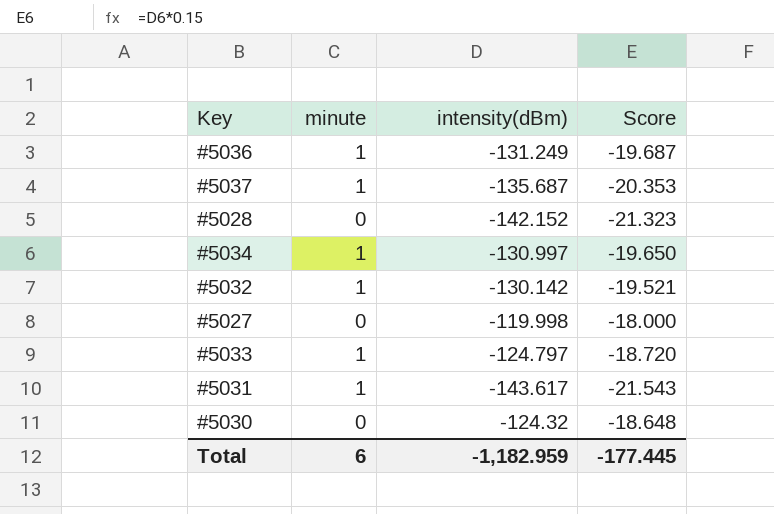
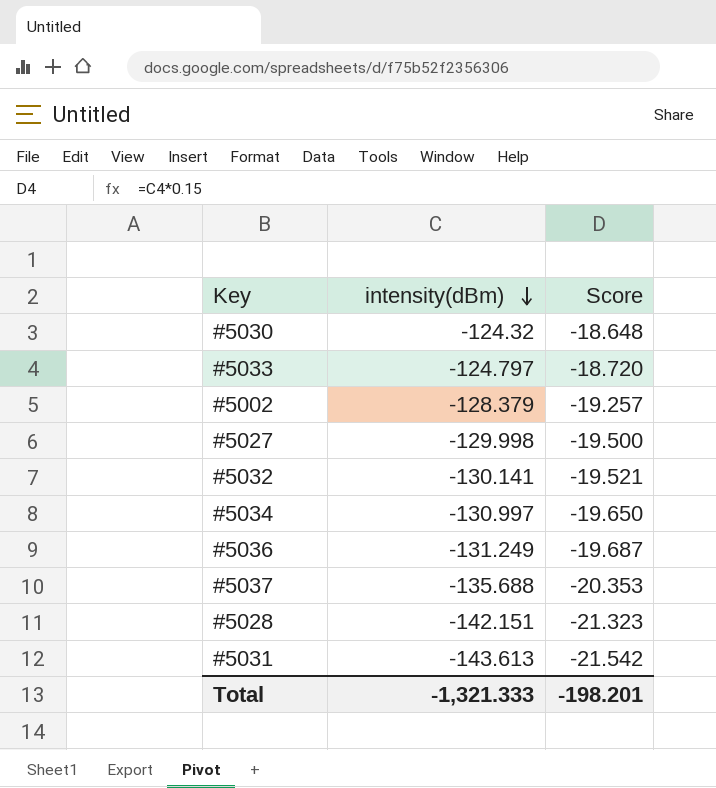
row order: none -> intensity(dBm) descending
column minute | position: 2 -> none
row #5002: none -> -128.379 | -19.257
#5027 | intensity(dBm): -119.998 -> -129.998
#5027 | Score: -18.000 -> -19.500
#5032 | intensity(dBm): -130.142 -> -130.141
#5037 | intensity(dBm): -135.687 -> -135.688
#5028 | intensity(dBm): -142.152 -> -142.151
#5031 | intensity(dBm): -143.617 -> -143.613
#5031 | Score: -21.543 -> -21.542
Total | intensity(dBm): -1,182.959 -> -1,321.333
Total | Score: -177.445 -> -198.201

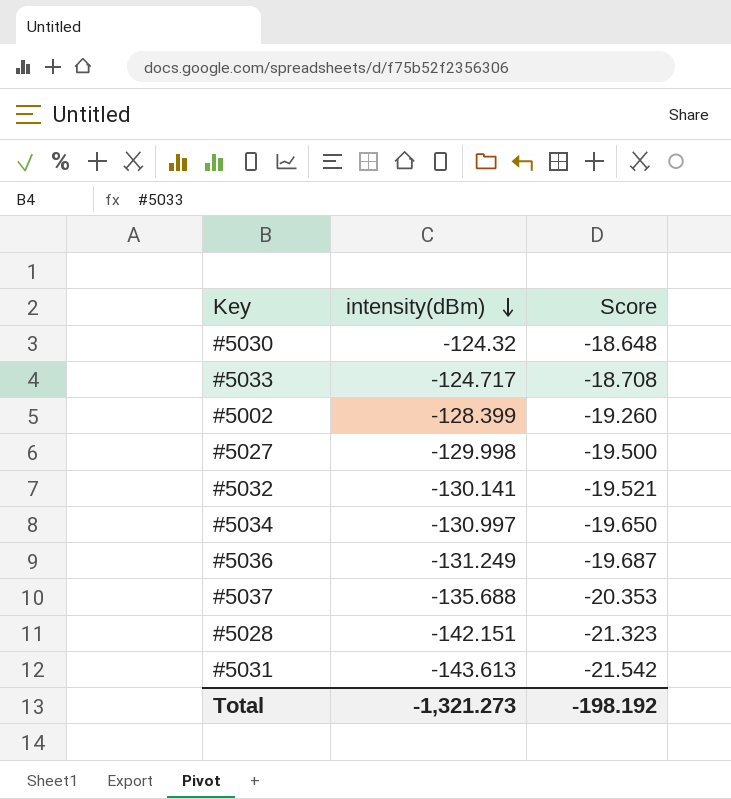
#5033 | intensity(dBm): -124.797 -> -124.717
#5033 | Score: -18.720 -> -18.708
#5002 | intensity(dBm): -128.379 -> -128.399
#5002 | Score: -19.257 -> -19.260
Total | intensity(dBm): -1,321.333 -> -1,321.273
Total | Score: -198.201 -> -198.192

